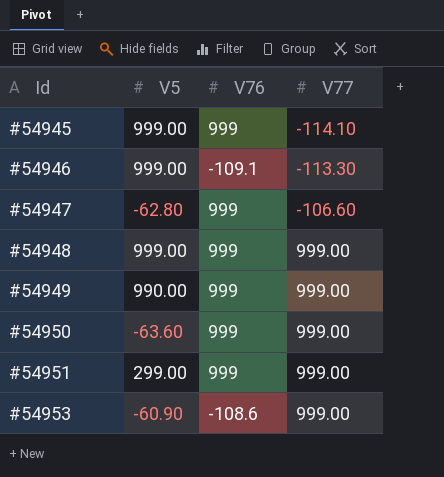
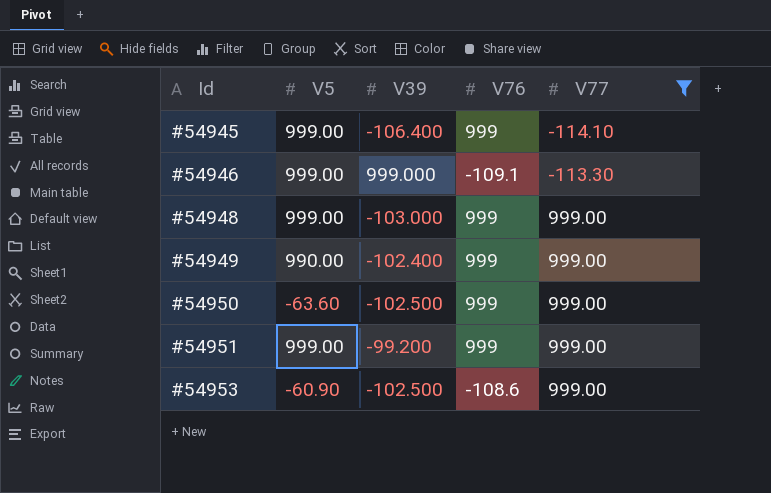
filter: none -> V77 != -106.60
column V39 | position: none -> 3
#54951 | V5: 299.00 -> 999.00

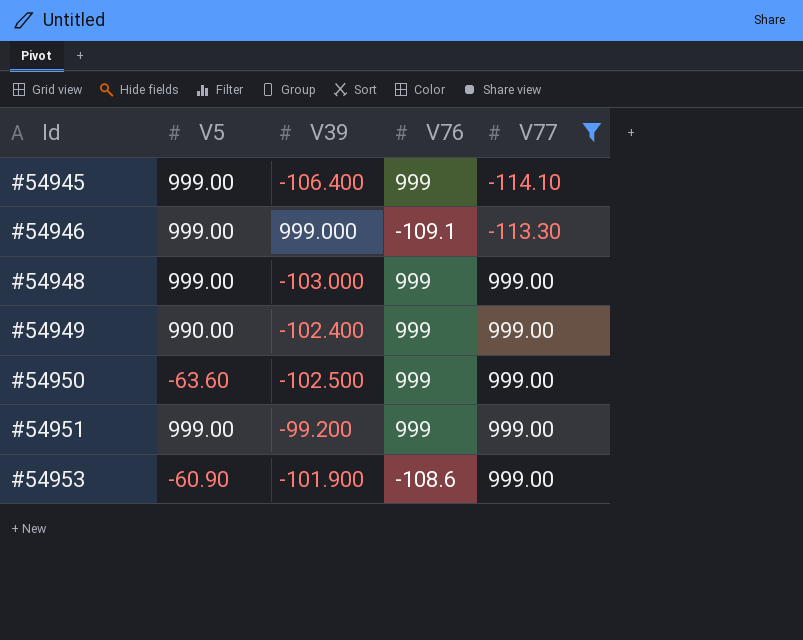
#54953 | V39: -102.500 -> -101.900

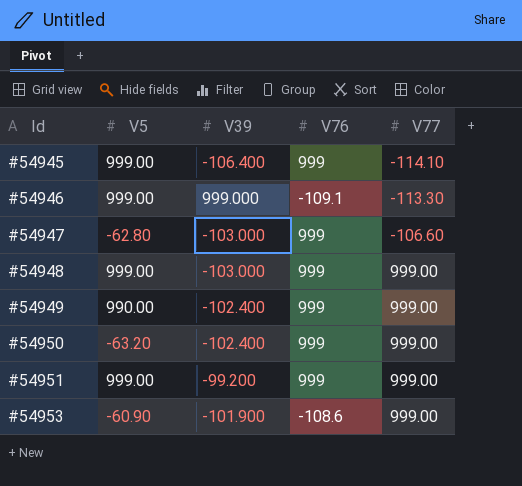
filter: V77 != -106.60 -> none
#54950 | V5: -63.60 -> -63.20
#54950 | V39: -102.500 -> -102.400

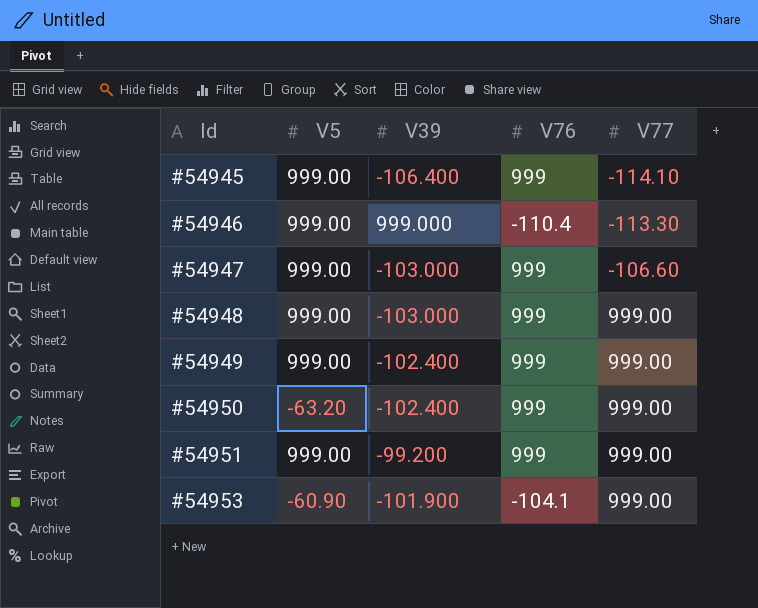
#54946 | V76: -109.1 -> -110.4
#54947 | V5: -62.80 -> 999.00
#54949 | V5: 990.00 -> 999.00
#54953 | V76: -108.6 -> -104.1

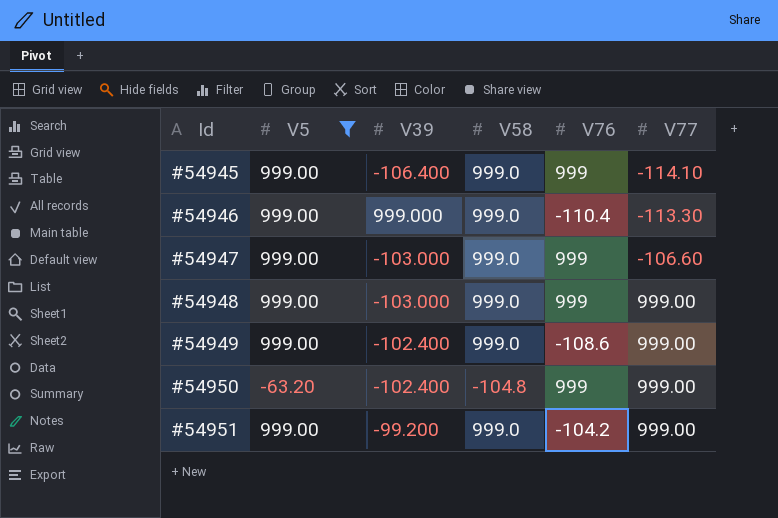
filter: none -> V5 != -60.90
column V58 | position: none -> 4
#54949 | V76: 999 -> -108.6
#54951 | V76: 999 -> -104.2

